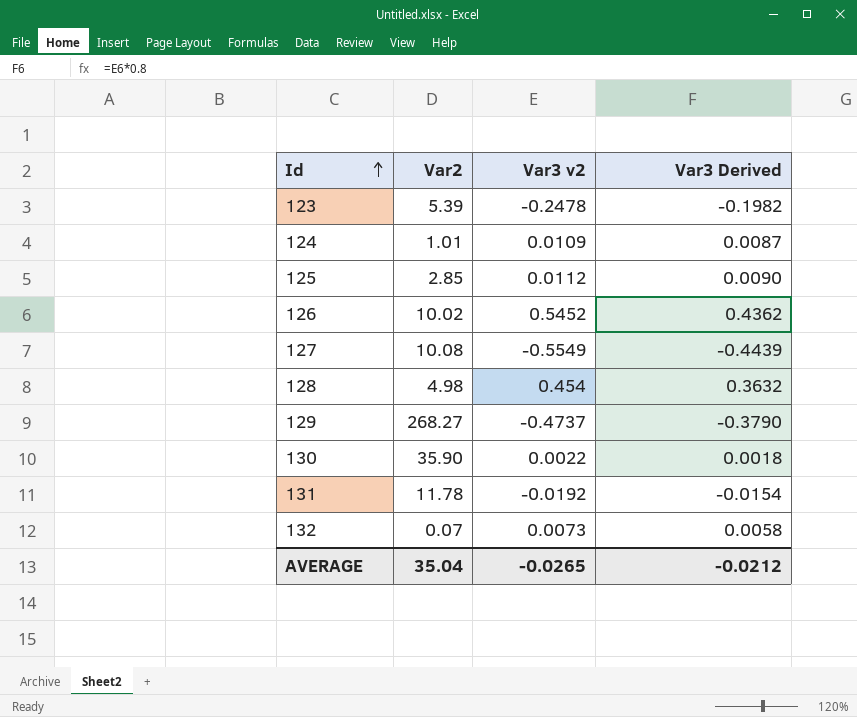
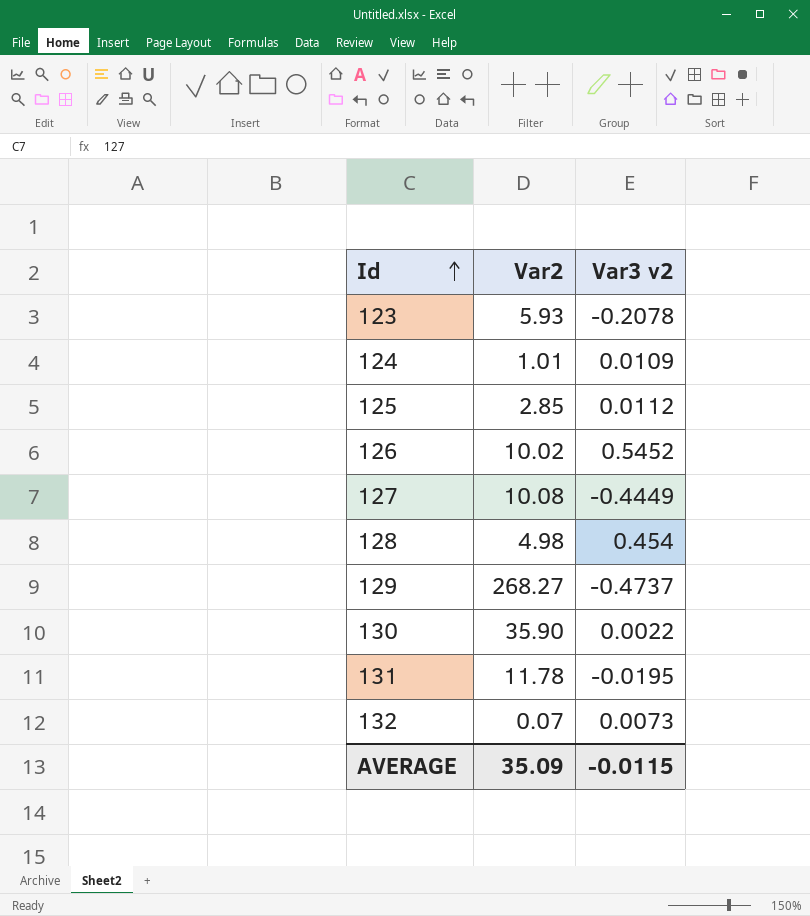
column Var3 Derived | formula: [Var3 v2] * 0.8 -> none
123 | Var2: 5.39 -> 5.93
123 | Var3 v2: -0.2478 -> -0.2078
127 | Var3 v2: -0.5549 -> -0.4449
131 | Var3 v2: -0.0192 -> -0.0195
AVERAGE | Var2: 35.04 -> 35.09
AVERAGE | Var3 v2: -0.0265 -> -0.0115

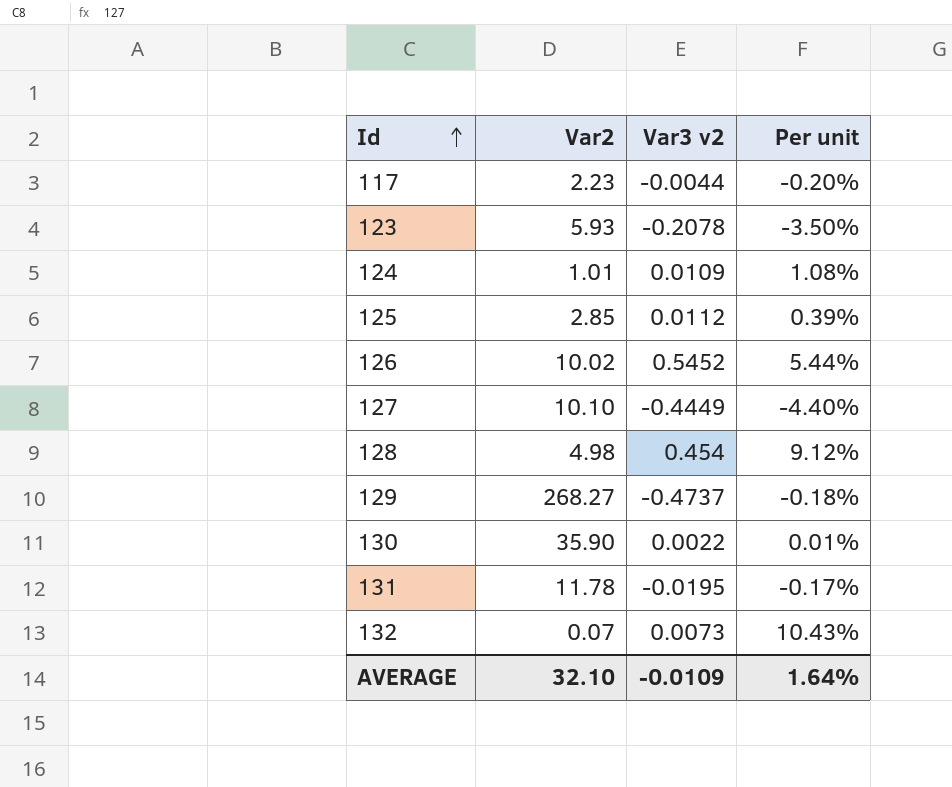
column Per unit | formula: none -> [Var3 v2] / [Var2]
row 117: none -> 2.23 | -0.0044 | -0.20%
127 | Var2: 10.08 -> 10.10
AVERAGE | Var2: 35.09 -> 32.10
AVERAGE | Var3 v2: -0.0115 -> -0.0109

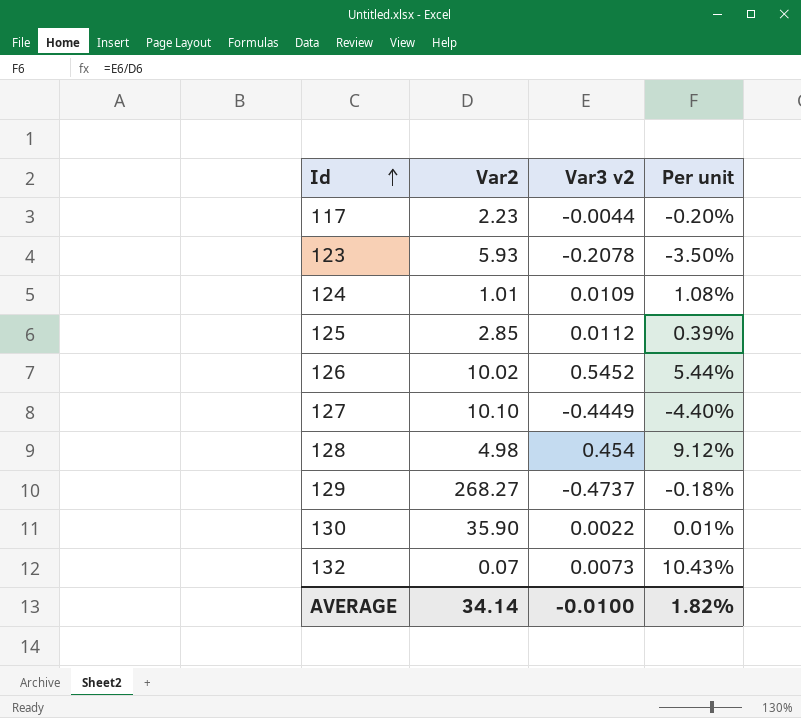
row 131: 11.78 | -0.0195 | -0.17% -> none
AVERAGE | Var2: 32.10 -> 34.14
AVERAGE | Var3 v2: -0.0109 -> -0.0100
AVERAGE | Per unit: 1.64% -> 1.82%

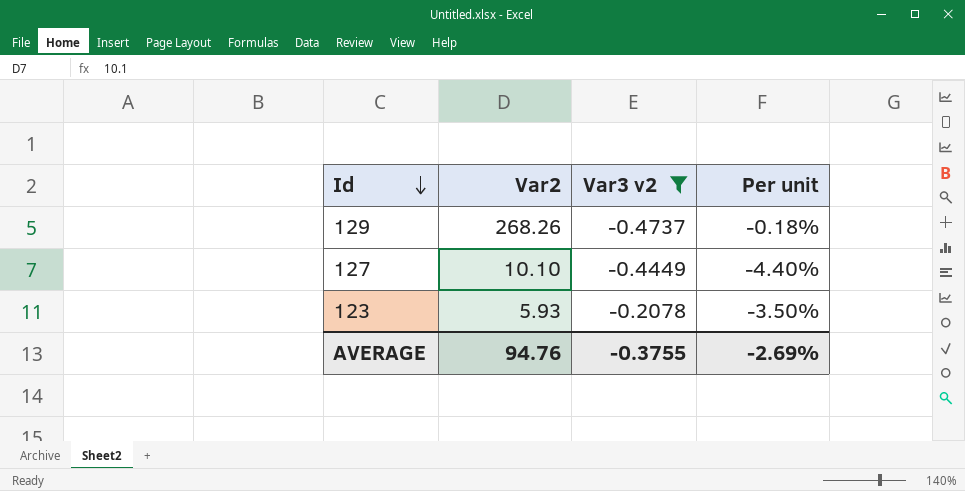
filter: none -> Var3 v2 <= -0.2078
row order: Id ascending -> Id descending
129 | Var2: 268.27 -> 268.26
AVERAGE | Var2: 34.14 -> 94.76
AVERAGE | Var3 v2: -0.0100 -> -0.3755
AVERAGE | Per unit: 1.82% -> -2.69%

